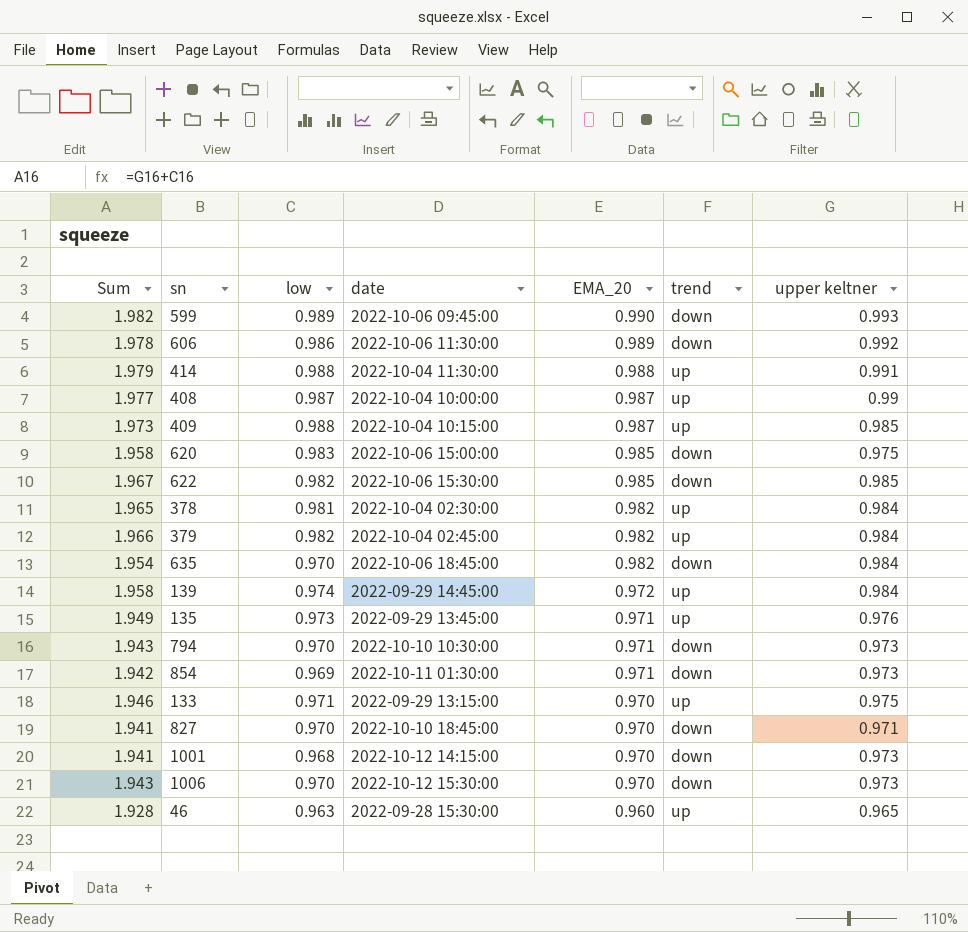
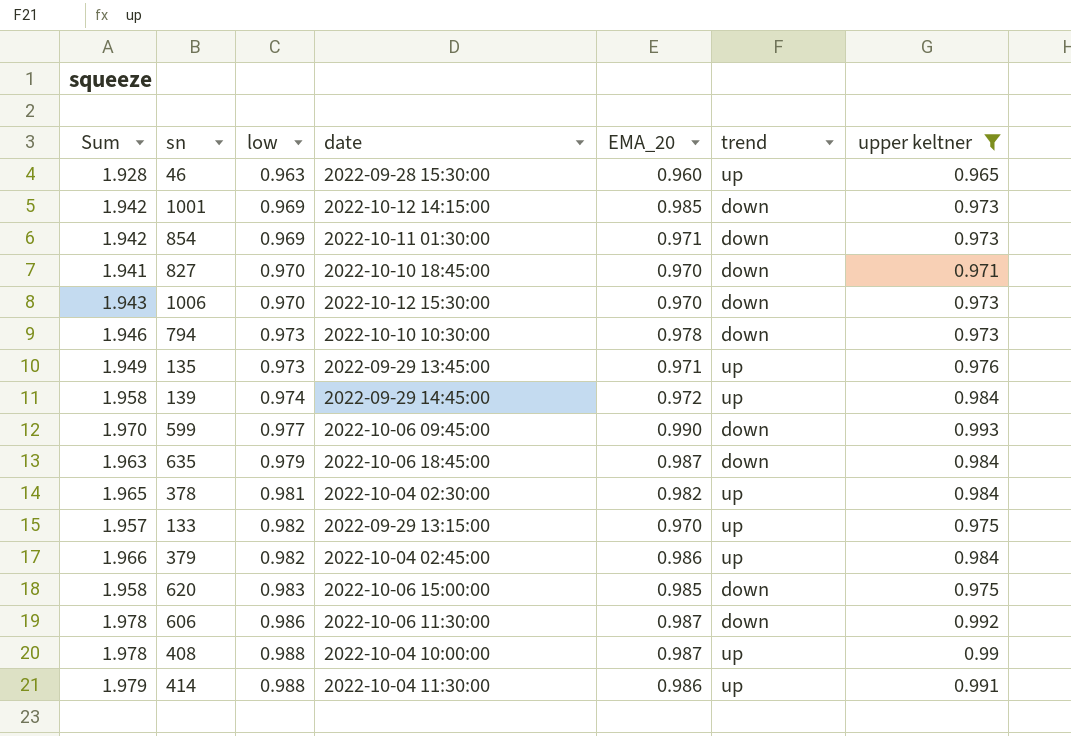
filter: none -> upper keltner != 0.985
row order: EMA_20 descending -> low ascending
1001 | Sum: 1.941 -> 1.942
1001 | low: 0.968 -> 0.969
1001 | EMA_20: 0.970 -> 0.985
794 | Sum: 1.943 -> 1.946
794 | low: 0.970 -> 0.973
794 | EMA_20: 0.971 -> 0.978
599 | Sum: 1.982 -> 1.970
599 | low: 0.989 -> 0.977
635 | Sum: 1.954 -> 1.963
635 | low: 0.970 -> 0.979
635 | EMA_20: 0.982 -> 0.987
133 | Sum: 1.946 -> 1.957
133 | low: 0.971 -> 0.982
379 | EMA_20: 0.982 -> 0.986
606 | EMA_20: 0.989 -> 0.987
408 | Sum: 1.977 -> 1.978
408 | low: 0.987 -> 0.988
414 | EMA_20: 0.988 -> 0.986

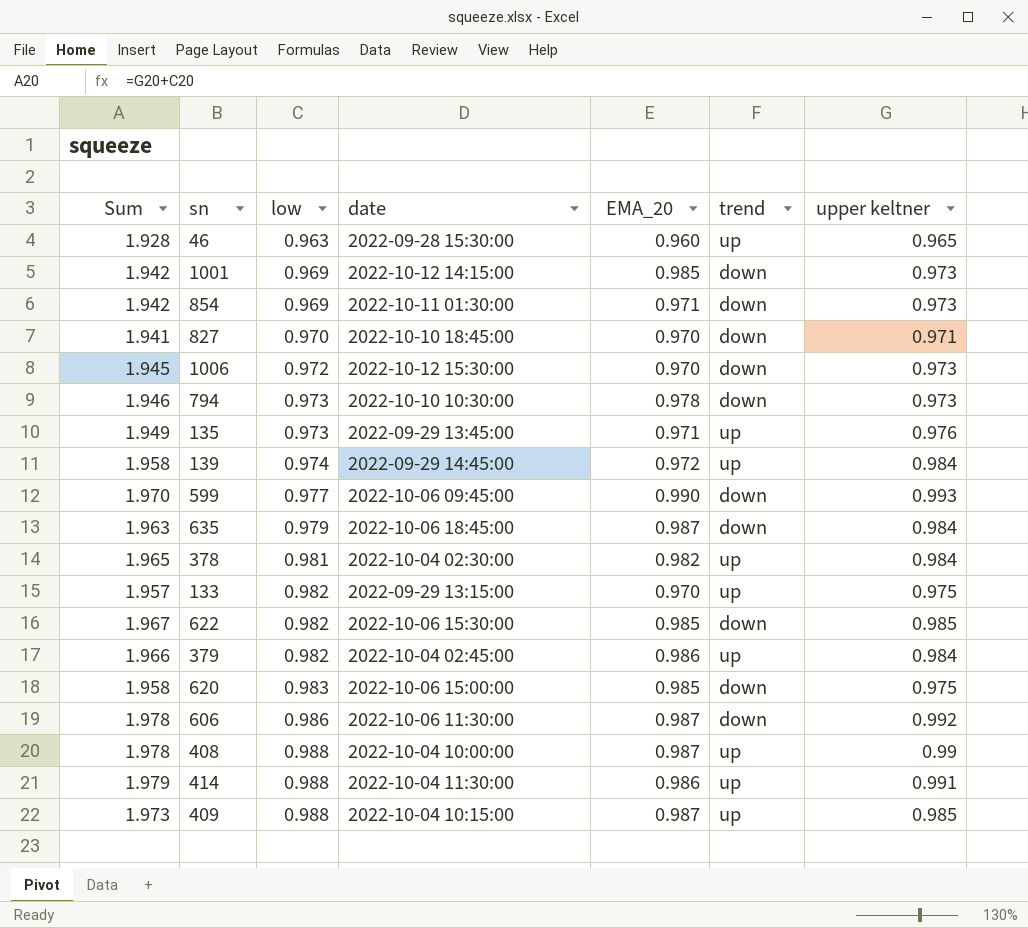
filter: upper keltner != 0.985 -> none
1006 | Sum: 1.943 -> 1.945
1006 | low: 0.970 -> 0.972

